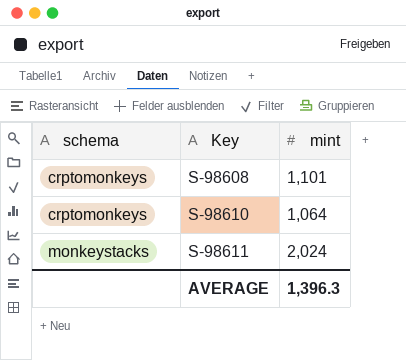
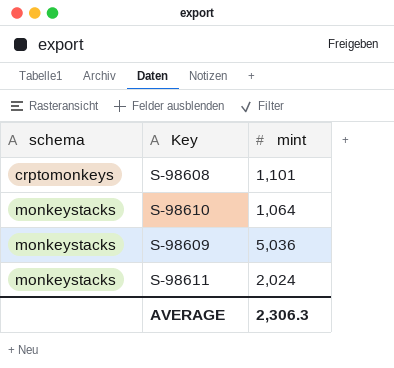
S-98610 | schema: crptomonkeys -> monkeystacks
row S-98609: none -> monkeystacks | 5,036
AVERAGE | mint: 1,396.3 -> 2,306.3

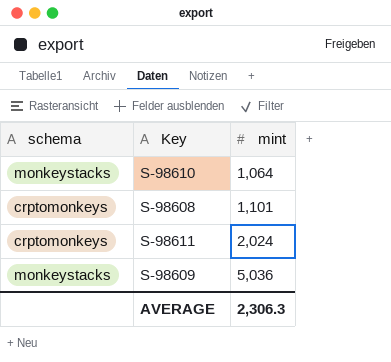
row order: schema ascending -> mint ascending
S-98611 | schema: monkeystacks -> crptomonkeys

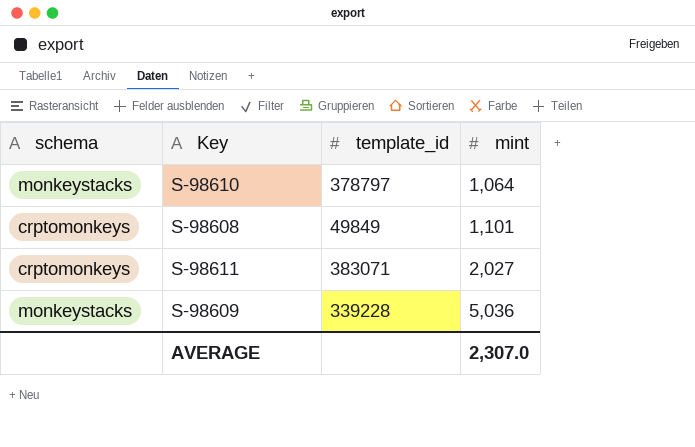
column template_id | position: none -> 3
S-98611 | mint: 2,024 -> 2,027
AVERAGE | mint: 2,306.3 -> 2,307.0

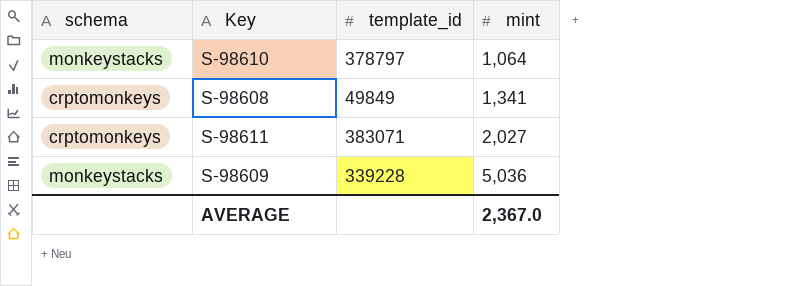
S-98608 | mint: 1,101 -> 1,341
AVERAGE | mint: 2,307.0 -> 2,367.0

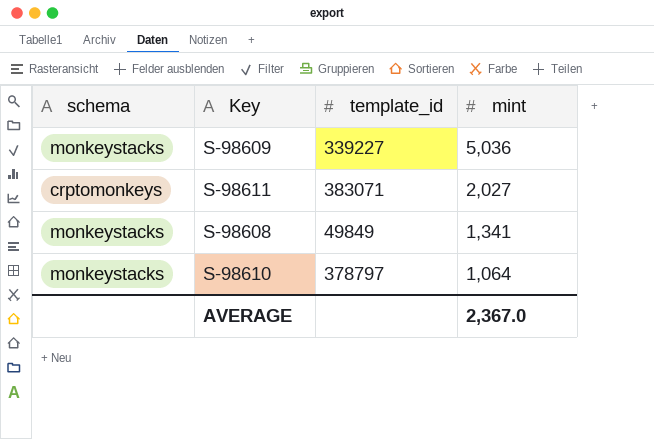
row order: mint ascending -> mint descending
S-98609 | template_id: 339228 -> 339227
S-98608 | schema: crptomonkeys -> monkeystacks

